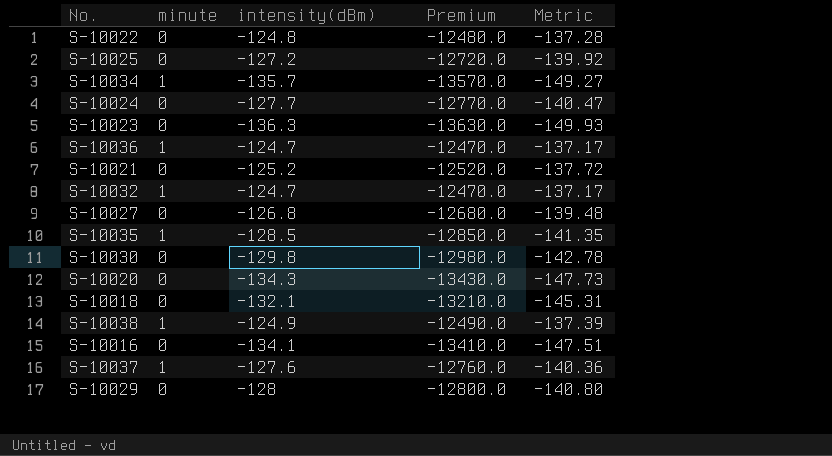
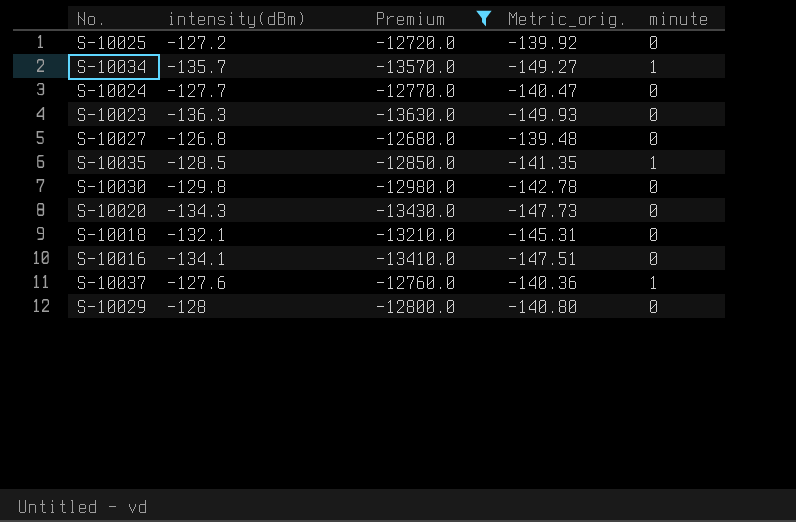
filter: none -> Premium <= -12680.0
column name: Metric -> Metric_orig.
column minute | position: 2 -> 5

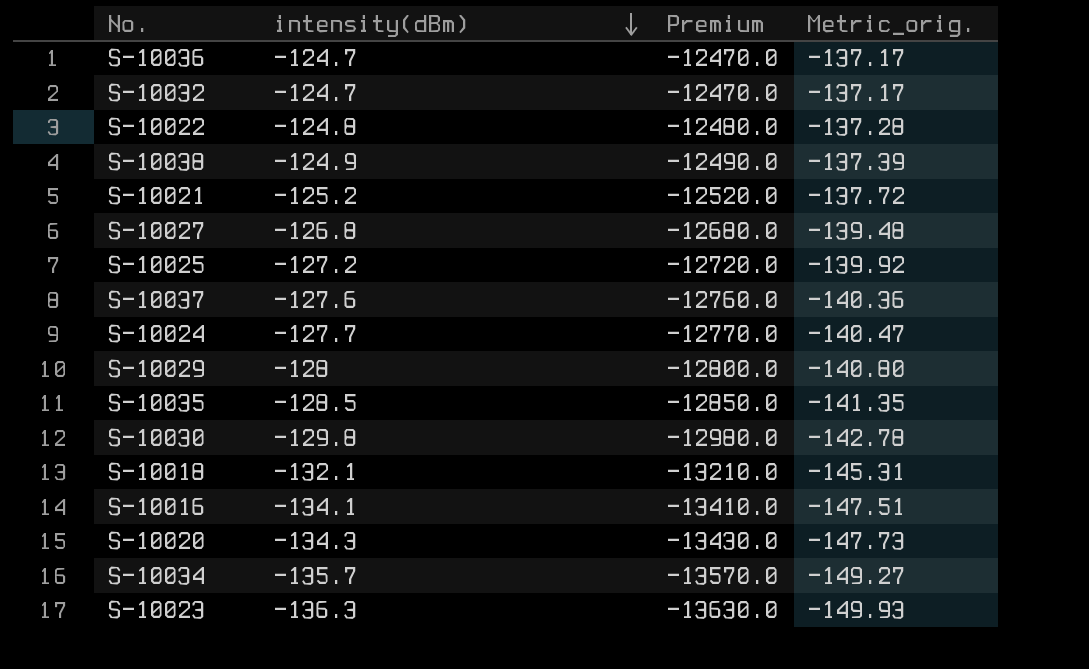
filter: Premium <= -12680.0 -> none
row order: none -> intensity(dBm) descending
column minute | position: 5 -> none

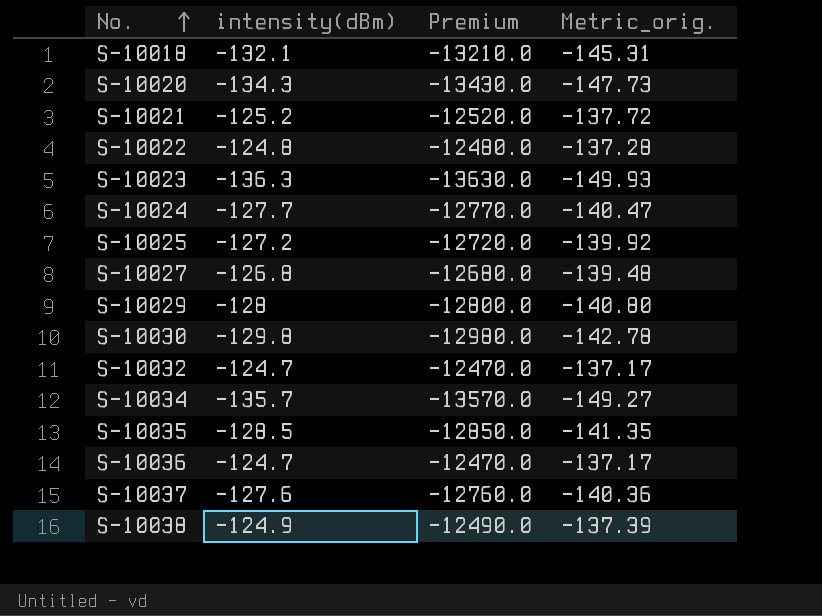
row order: intensity(dBm) descending -> No. ascending
row S-10016: -134.1 | -13410.0 | -147.51 -> none

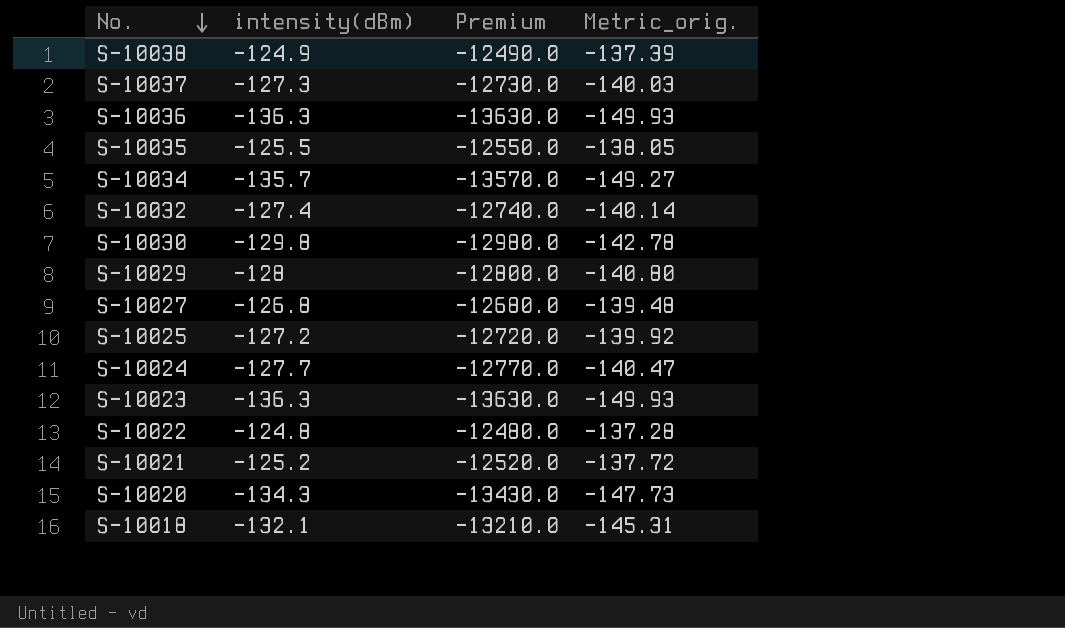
row order: No. ascending -> No. descending
S-10037 | intensity(dBm): -127.6 -> -127.3
S-10037 | Premium: -12760.0 -> -12730.0
S-10037 | Metric_orig.: -140.36 -> -140.03
S-10036 | intensity(dBm): -124.7 -> -136.3
S-10036 | Premium: -12470.0 -> -13630.0
S-10036 | Metric_orig.: -137.17 -> -149.93
S-10035 | intensity(dBm): -128.5 -> -125.5
S-10035 | Premium: -12850.0 -> -12550.0
S-10035 | Metric_orig.: -141.35 -> -138.05
S-10032 | intensity(dBm): -124.7 -> -127.4
S-10032 | Premium: -12470.0 -> -12740.0
S-10032 | Metric_orig.: -137.17 -> -140.14

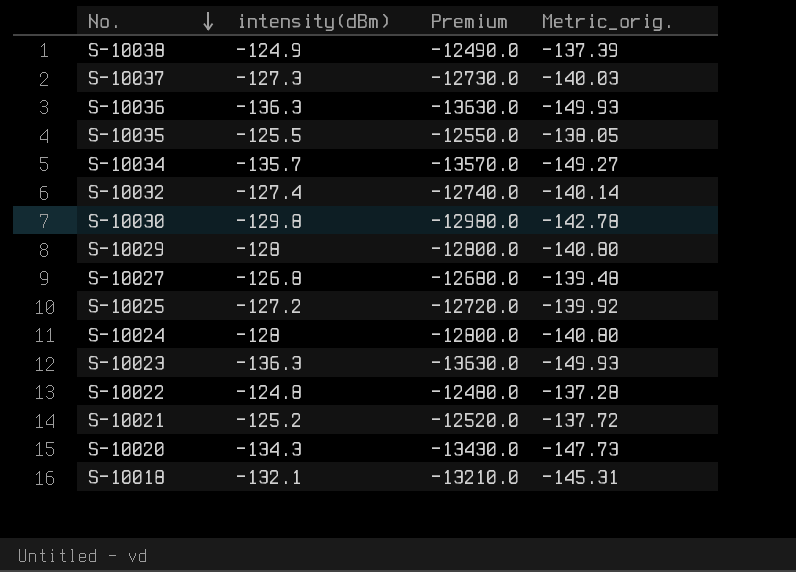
S-10024 | intensity(dBm): -127.7 -> -128
S-10024 | Premium: -12770.0 -> -12800.0
S-10024 | Metric_orig.: -140.47 -> -140.80

